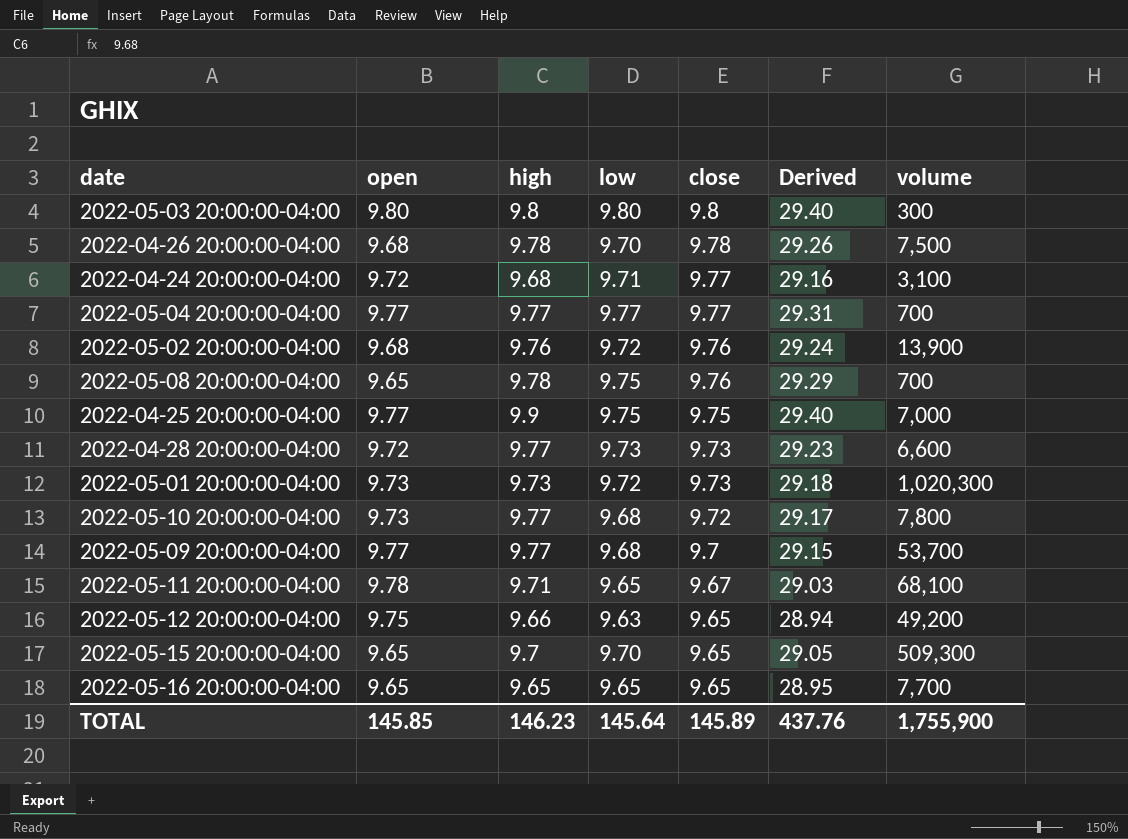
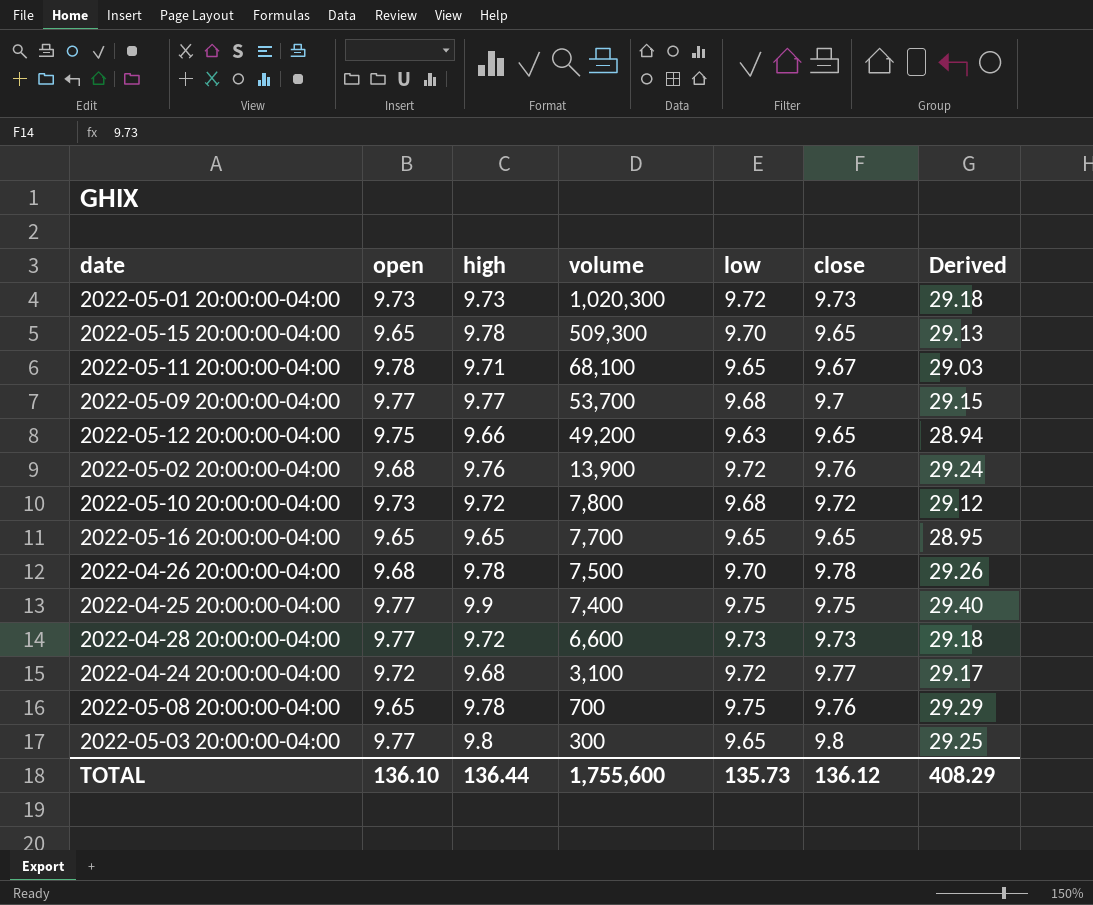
row order: close descending -> volume descending
column volume | position: 7 -> 4
row 2022-05-04 20:00:00-04:00: 9.77 | 9.77 | 9.77 | 9.77 | 29.31 | 700 -> none
2022-05-15 20:00:00-04:00 | high: 9.7 -> 9.78
2022-05-15 20:00:00-04:00 | Derived: 29.05 -> 29.13
2022-05-10 20:00:00-04:00 | high: 9.77 -> 9.72
2022-05-10 20:00:00-04:00 | Derived: 29.17 -> 29.12
2022-04-25 20:00:00-04:00 | volume: 7,000 -> 7,400
2022-04-28 20:00:00-04:00 | open: 9.72 -> 9.77
2022-04-28 20:00:00-04:00 | high: 9.77 -> 9.72
2022-04-28 20:00:00-04:00 | Derived: 29.23 -> 29.18
2022-04-24 20:00:00-04:00 | low: 9.71 -> 9.72
2022-04-24 20:00:00-04:00 | Derived: 29.16 -> 29.17
2022-05-03 20:00:00-04:00 | open: 9.80 -> 9.77
2022-05-03 20:00:00-04:00 | low: 9.80 -> 9.65
2022-05-03 20:00:00-04:00 | Derived: 29.40 -> 29.25
TOTAL | open: 145.85 -> 136.10
TOTAL | high: 146.23 -> 136.44
TOTAL | volume: 1,755,900 -> 1,755,600
TOTAL | low: 145.64 -> 135.73
TOTAL | close: 145.89 -> 136.12
TOTAL | Derived: 437.76 -> 408.29

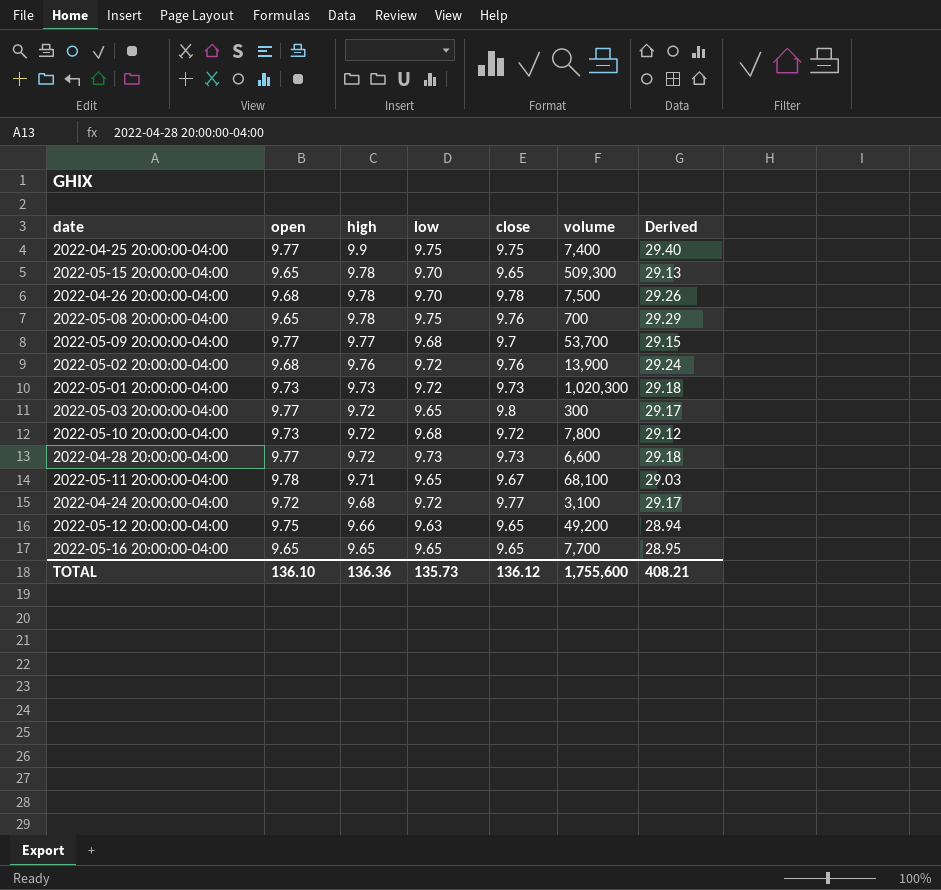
row order: volume descending -> high descending
column volume | position: 4 -> 6
2022-05-03 20:00:00-04:00 | high: 9.8 -> 9.72
2022-05-03 20:00:00-04:00 | Derived: 29.25 -> 29.17
TOTAL | high: 136.44 -> 136.36
TOTAL | Derived: 408.29 -> 408.21

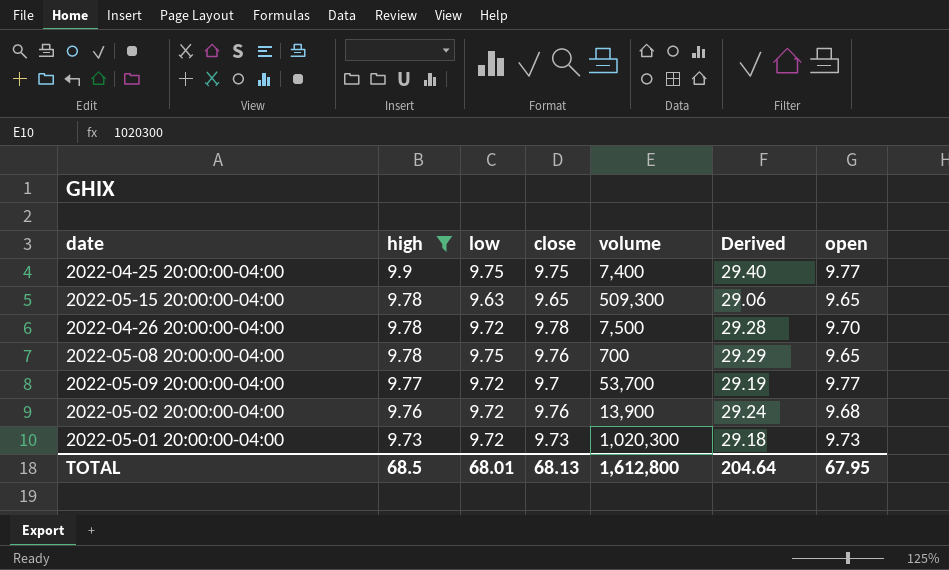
filter: none -> high >= 9.73
column open | position: 2 -> 7
2022-05-15 20:00:00-04:00 | low: 9.70 -> 9.63
2022-05-15 20:00:00-04:00 | Derived: 29.13 -> 29.06
2022-04-26 20:00:00-04:00 | low: 9.70 -> 9.72
2022-04-26 20:00:00-04:00 | Derived: 29.26 -> 29.28
2022-04-26 20:00:00-04:00 | open: 9.68 -> 9.70
2022-05-09 20:00:00-04:00 | low: 9.68 -> 9.72
2022-05-09 20:00:00-04:00 | Derived: 29.15 -> 29.19
TOTAL | high: 136.36 -> 68.5
TOTAL | low: 135.73 -> 68.01
TOTAL | close: 136.12 -> 68.13
TOTAL | volume: 1,755,600 -> 1,612,800
TOTAL | Derived: 408.21 -> 204.64
TOTAL | open: 136.10 -> 67.95

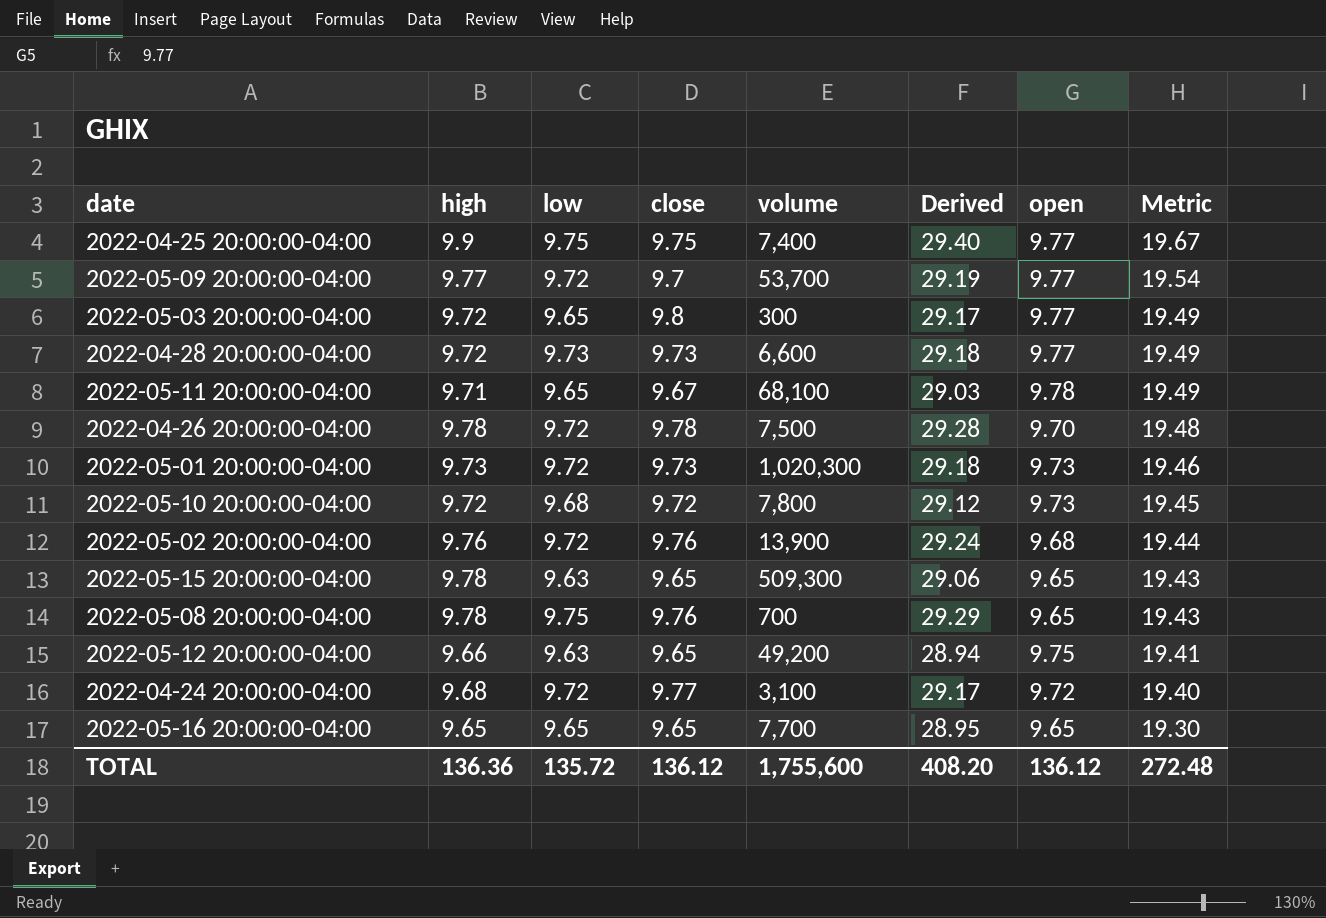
filter: high >= 9.73 -> none
row order: high descending -> Metric descending
column Metric | formula: none -> [high] + [open]
TOTAL | high: 68.5 -> 136.36
TOTAL | low: 68.01 -> 135.72
TOTAL | close: 68.13 -> 136.12
TOTAL | volume: 1,612,800 -> 1,755,600
TOTAL | Derived: 204.64 -> 408.20
TOTAL | open: 67.95 -> 136.12

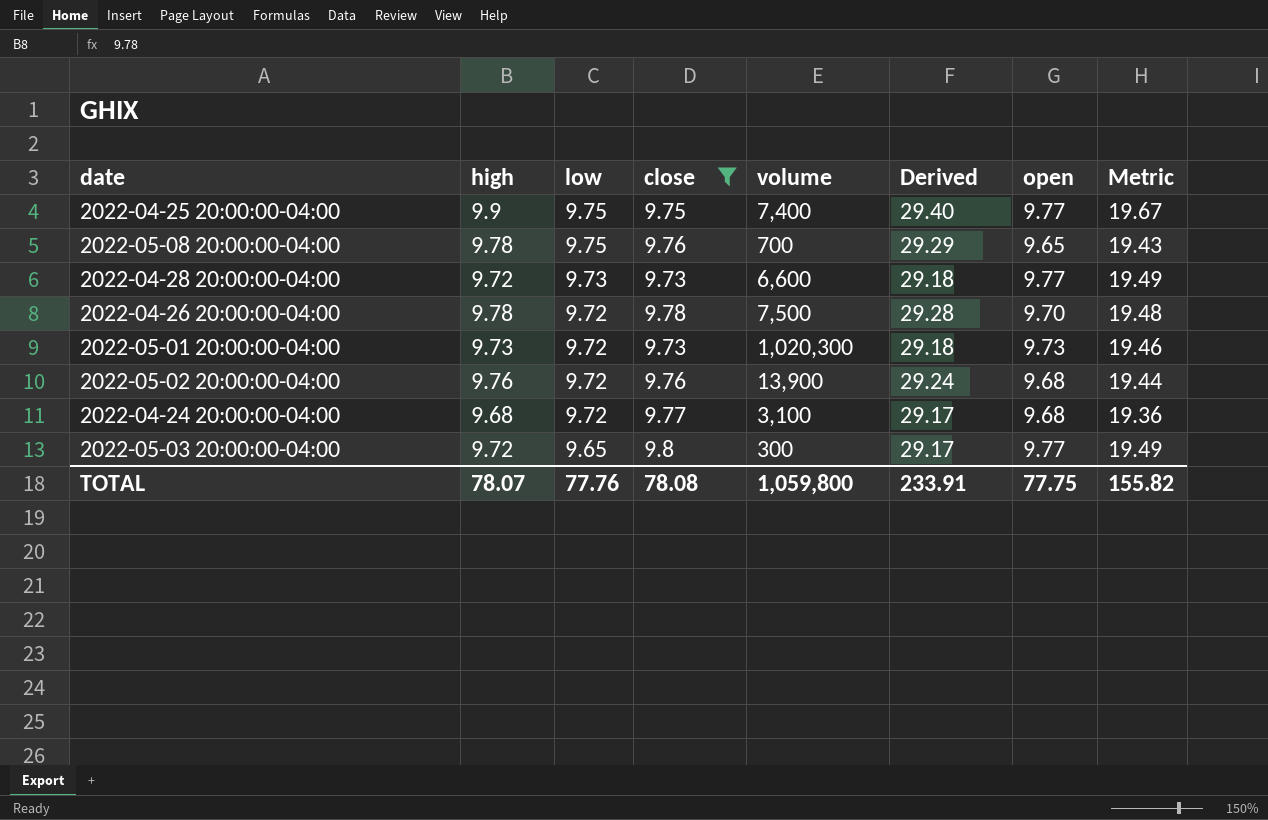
filter: none -> close >= 9.73
row order: Metric descending -> low descending
2022-04-24 20:00:00-04:00 | open: 9.72 -> 9.68
2022-04-24 20:00:00-04:00 | Metric: 19.40 -> 19.36
TOTAL | high: 136.36 -> 78.07
TOTAL | low: 135.72 -> 77.76
TOTAL | close: 136.12 -> 78.08
TOTAL | volume: 1,755,600 -> 1,059,800
TOTAL | Derived: 408.20 -> 233.91
TOTAL | open: 136.12 -> 77.75
TOTAL | Metric: 272.48 -> 155.82

